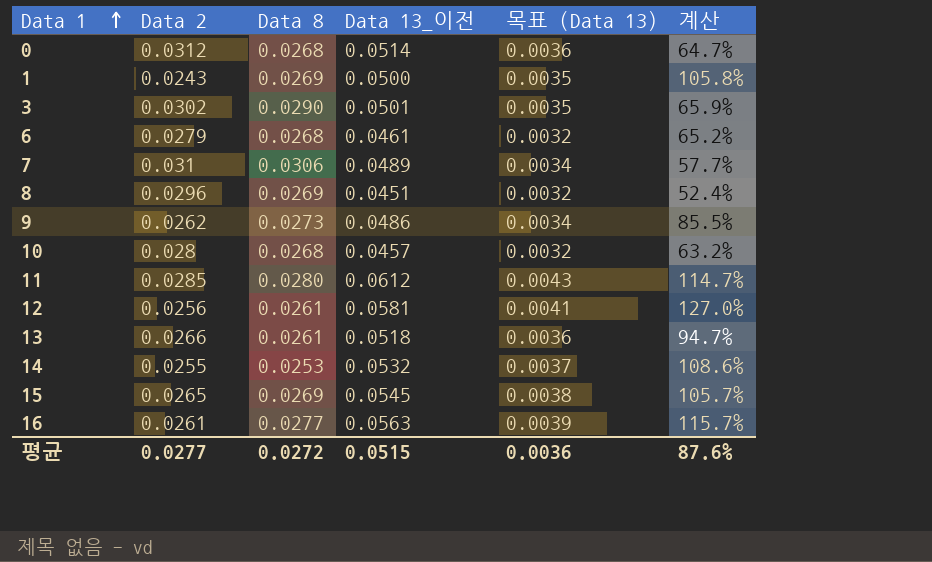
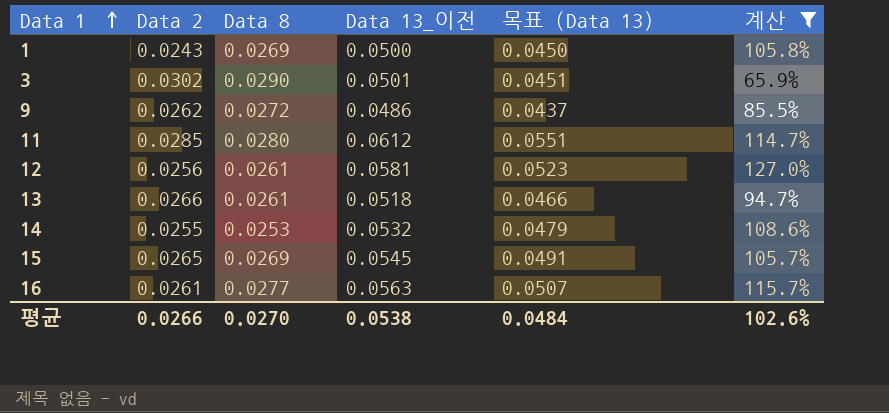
filter: none -> 계산 >= 65.9%
column 목표 (Data 13) | formula: [Data 13_이전] * 0.07 -> [Data 13_이전] * 0.9
9 | Data 8: 0.0273 -> 0.0272
평균 | Data 2: 0.0277 -> 0.0266
평균 | Data 8: 0.0272 -> 0.0270
평균 | Data 13_이전: 0.0515 -> 0.0538
평균 | 목표 (Data 13): 0.0036 -> 0.0484
평균 | 계산: 87.6% -> 102.6%

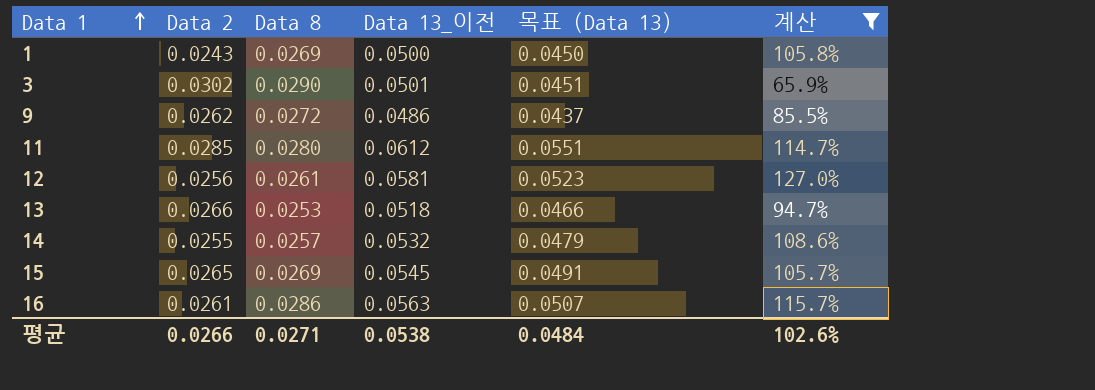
13 | Data 8: 0.0261 -> 0.0253
14 | Data 8: 0.0253 -> 0.0257
16 | Data 8: 0.0277 -> 0.0286
평균 | Data 8: 0.0270 -> 0.0271

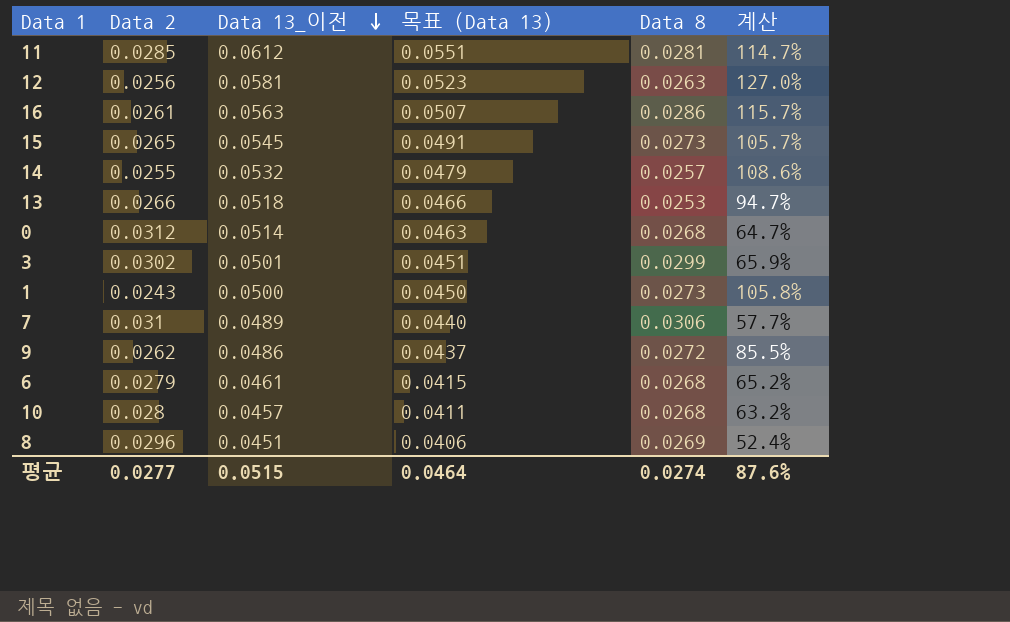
filter: 계산 >= 65.9% -> none
row order: Data 1 ascending -> Data 13_이전 descending
column Data 8 | position: 3 -> 5
11 | Data 8: 0.0280 -> 0.0281
12 | Data 8: 0.0261 -> 0.0263
15 | Data 8: 0.0269 -> 0.0273
3 | Data 8: 0.0290 -> 0.0299
1 | Data 8: 0.0269 -> 0.0273
평균 | Data 2: 0.0266 -> 0.0277
평균 | Data 13_이전: 0.0538 -> 0.0515
평균 | 목표 (Data 13): 0.0484 -> 0.0464
평균 | Data 8: 0.0271 -> 0.0274
평균 | 계산: 102.6% -> 87.6%

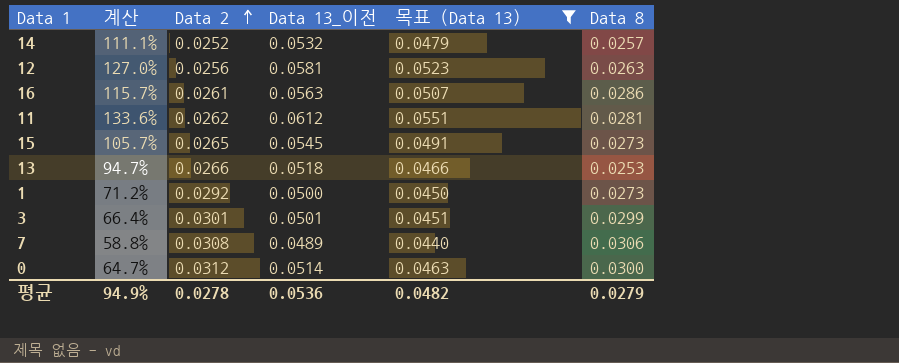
filter: none -> 목표 (Data 13) >= 0.0440
row order: Data 13_이전 descending -> Data 2 ascending
column 계산 | position: 6 -> 2
14 | 계산: 108.6% -> 111.1%
14 | Data 2: 0.0255 -> 0.0252
11 | 계산: 114.7% -> 133.6%
11 | Data 2: 0.0285 -> 0.0262
1 | 계산: 105.8% -> 71.2%
1 | Data 2: 0.0243 -> 0.0292
3 | 계산: 65.9% -> 66.4%
3 | Data 2: 0.0302 -> 0.0301
7 | 계산: 57.7% -> 58.8%
7 | Data 2: 0.031 -> 0.0308
0 | Data 8: 0.0268 -> 0.0300
평균 | 계산: 87.6% -> 94.9%
평균 | Data 2: 0.0277 -> 0.0278
평균 | Data 13_이전: 0.0515 -> 0.0536
평균 | 목표 (Data 13): 0.0464 -> 0.0482
평균 | Data 8: 0.0274 -> 0.0279

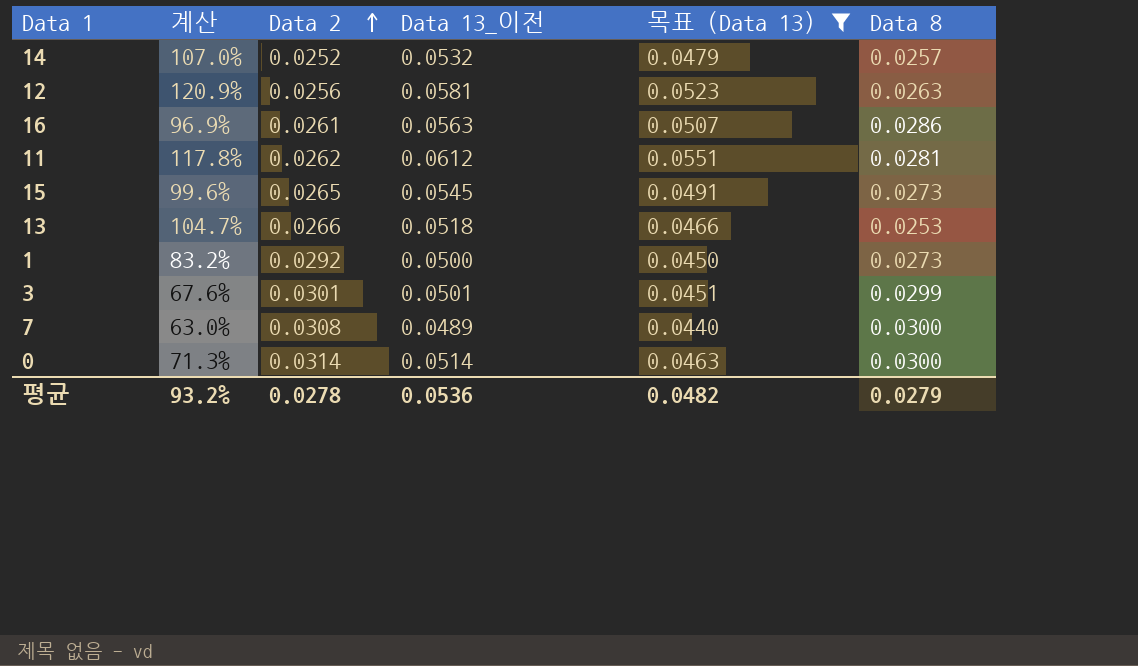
column 계산 | formula: ([Data 13_이전] - [Data 2]) / [Data 2] -> ([Data 13_이전] - [Data 8]) / [Data 8]
7 | Data 8: 0.0306 -> 0.0300
0 | Data 2: 0.0312 -> 0.0314
평균 | 계산: 94.9% -> 93.2%

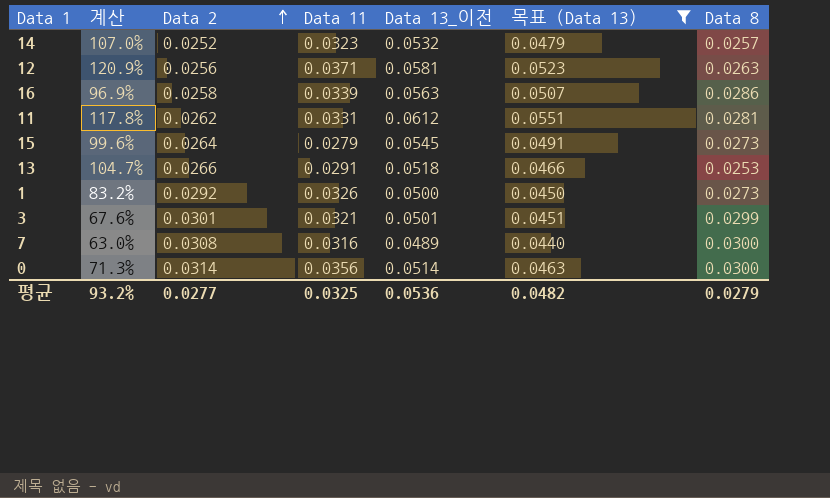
column Data 11 | position: none -> 4
16 | Data 2: 0.0261 -> 0.0258
15 | Data 2: 0.0265 -> 0.0264
평균 | Data 2: 0.0278 -> 0.0277

